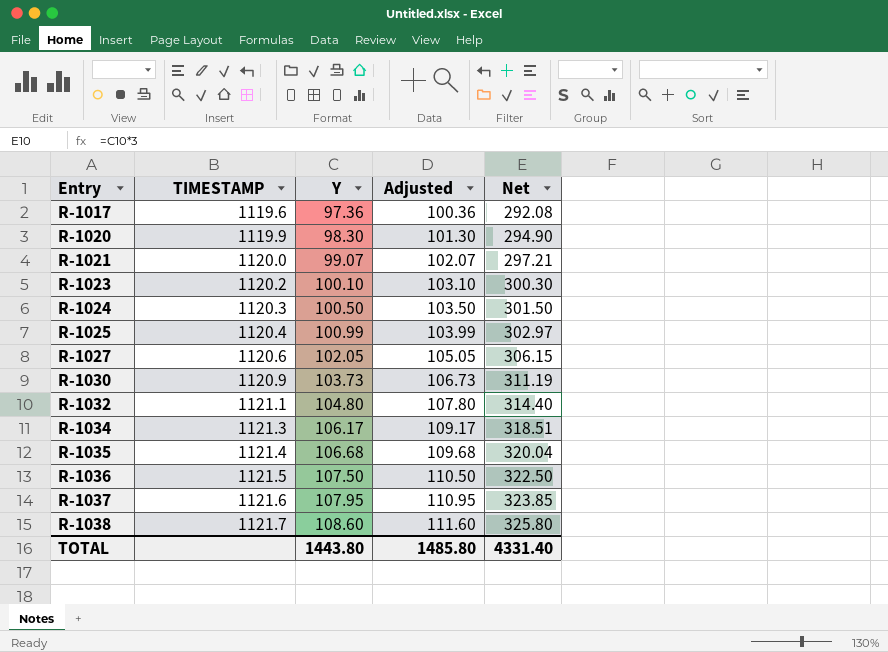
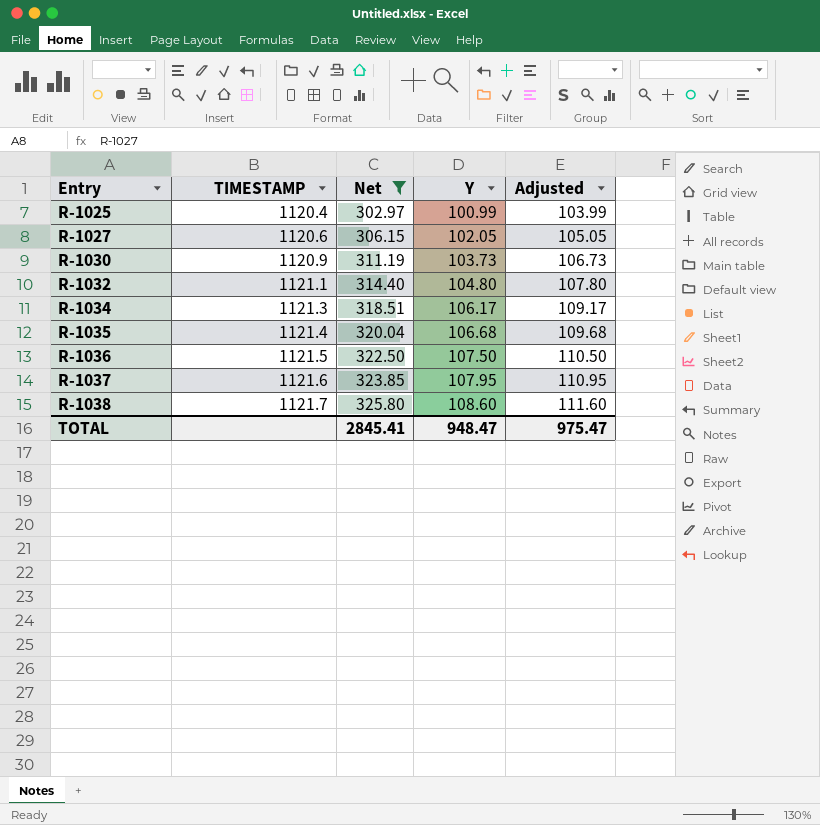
filter: none -> Net >= 302.97
column Net | position: 5 -> 3
TOTAL | Net: 4331.40 -> 2845.41
TOTAL | Y: 1443.80 -> 948.47
TOTAL | Adjusted: 1485.80 -> 975.47

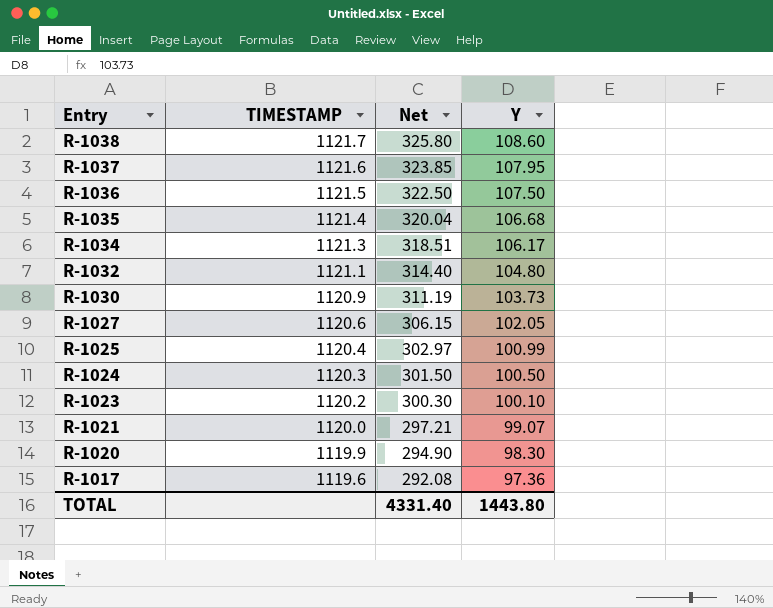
filter: Net >= 302.97 -> none
row order: Entry ascending -> Entry descending
column Adjusted | formula: [Y] + 3 -> none
TOTAL | Net: 2845.41 -> 4331.40
TOTAL | Y: 948.47 -> 1443.80

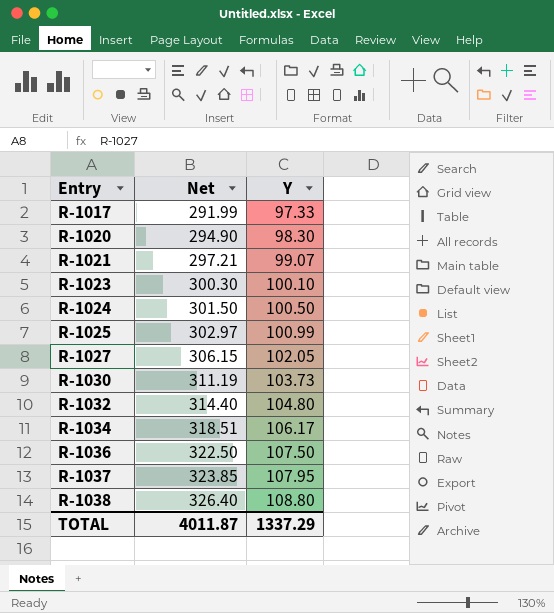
row order: Entry descending -> Entry ascending
column TIMESTAMP | position: 2 -> none
row R-1035: 1121.4 | 320.04 | 106.68 -> none
R-1017 | Net: 292.08 -> 291.99
R-1017 | Y: 97.36 -> 97.33
R-1038 | Net: 325.80 -> 326.40
R-1038 | Y: 108.60 -> 108.80
TOTAL | Net: 4331.40 -> 4011.87
TOTAL | Y: 1443.80 -> 1337.29

